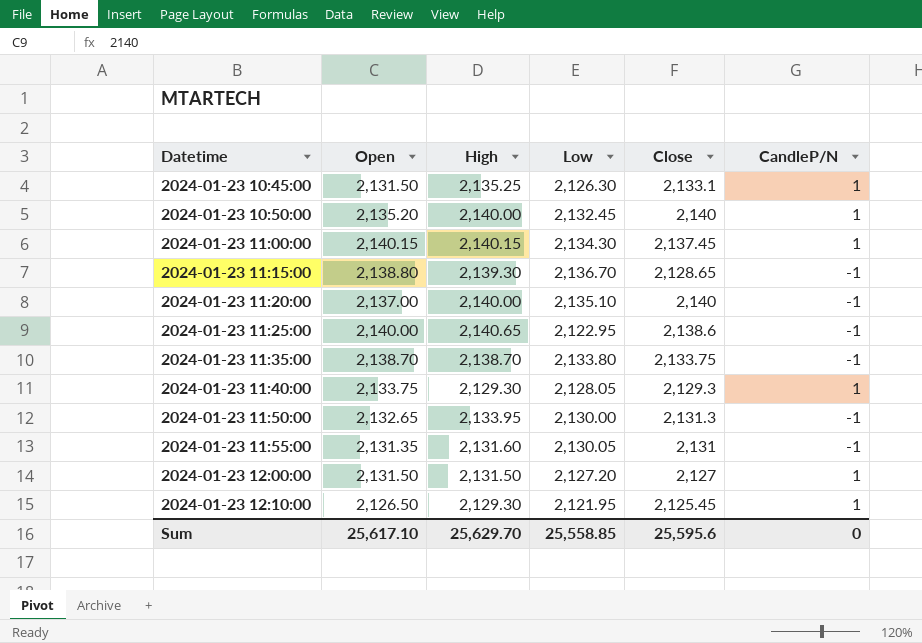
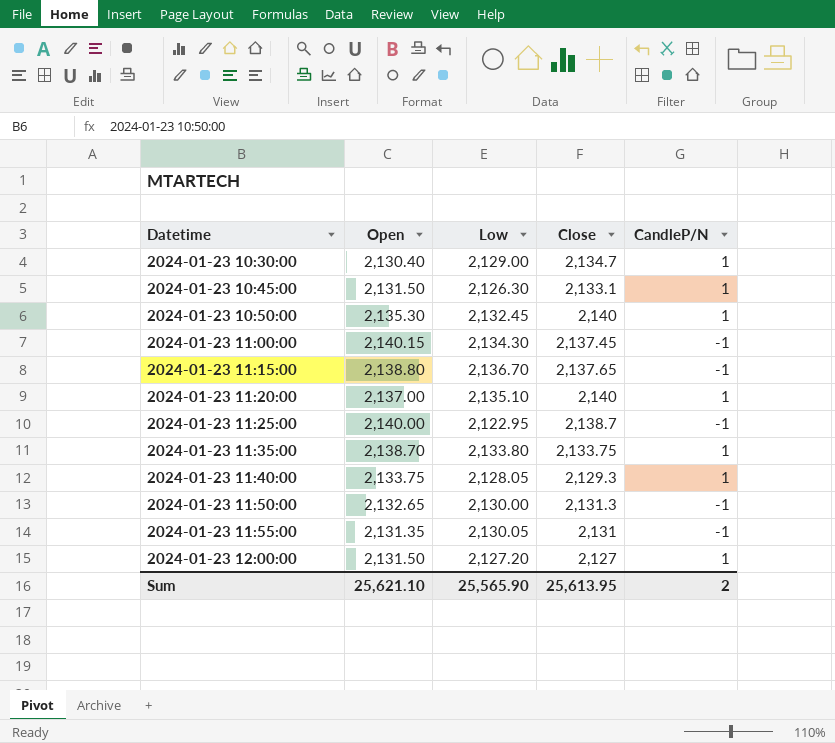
column High | position: 3 -> none
row 2024-01-23 12:10:00: 2,126.50 | 2,129.30 | 2,121.95 | 2,125.45 | 1 -> none
row 2024-01-23 10:30:00: none -> 2,130.40 | 2,129.00 | 2,134.7 | 1
2024-01-23 10:50:00 | Open: 2,135.20 -> 2,135.30
2024-01-23 11:00:00 | CandleP/N: 1 -> -1
2024-01-23 11:15:00 | Close: 2,128.65 -> 2,137.65
2024-01-23 11:20:00 | CandleP/N: -1 -> 1
2024-01-23 11:25:00 | Close: 2,138.6 -> 2,138.7
2024-01-23 11:35:00 | CandleP/N: -1 -> 1
Sum | Open: 25,617.10 -> 25,621.10
Sum | Low: 25,558.85 -> 25,565.90
Sum | Close: 25,595.6 -> 25,613.95
Sum | CandleP/N: 0 -> 2

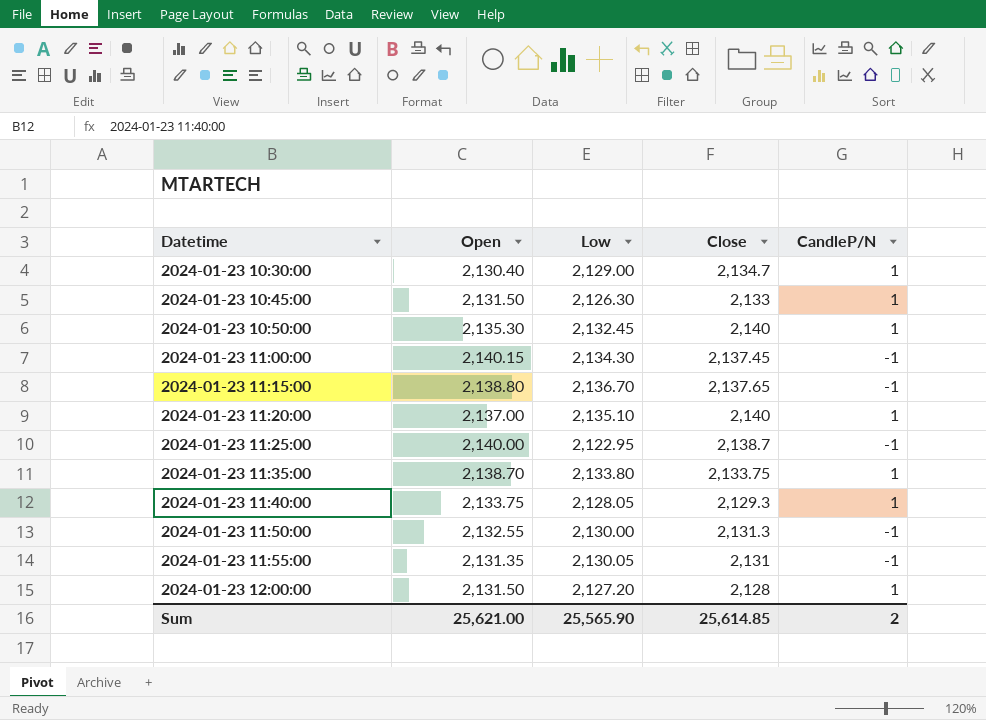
2024-01-23 10:45:00 | Close: 2,133.1 -> 2,133
2024-01-23 11:50:00 | Open: 2,132.65 -> 2,132.55
2024-01-23 12:00:00 | Close: 2,127 -> 2,128
Sum | Open: 25,621.10 -> 25,621.00
Sum | Close: 25,613.95 -> 25,614.85

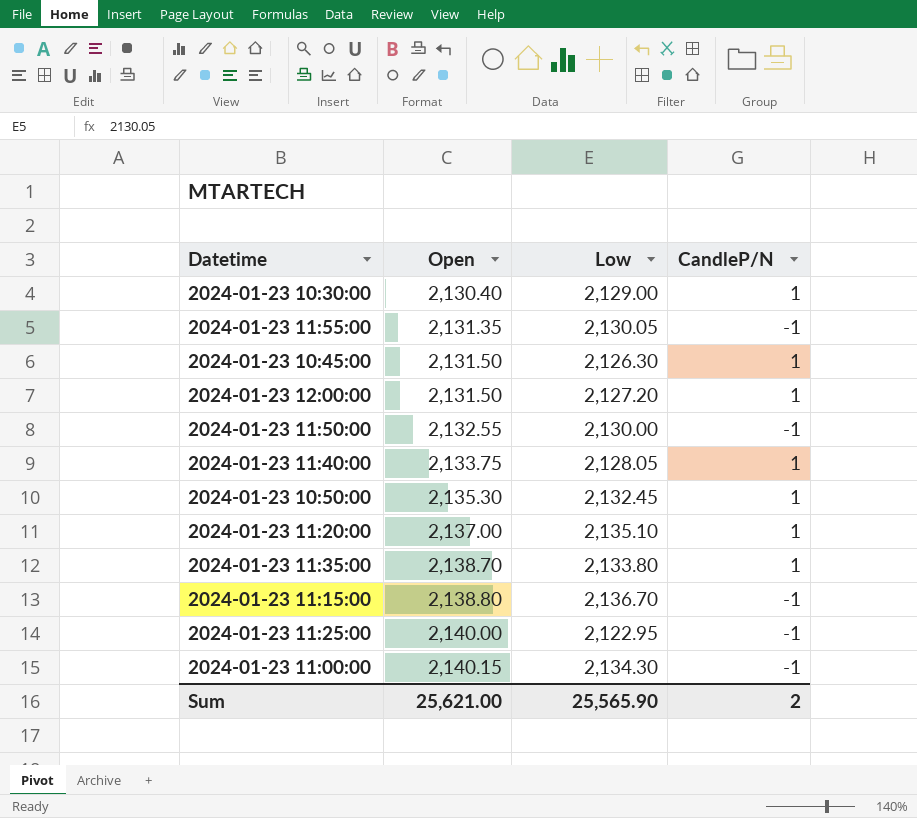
row order: Datetime ascending -> Open ascending
column Close | position: 4 -> none

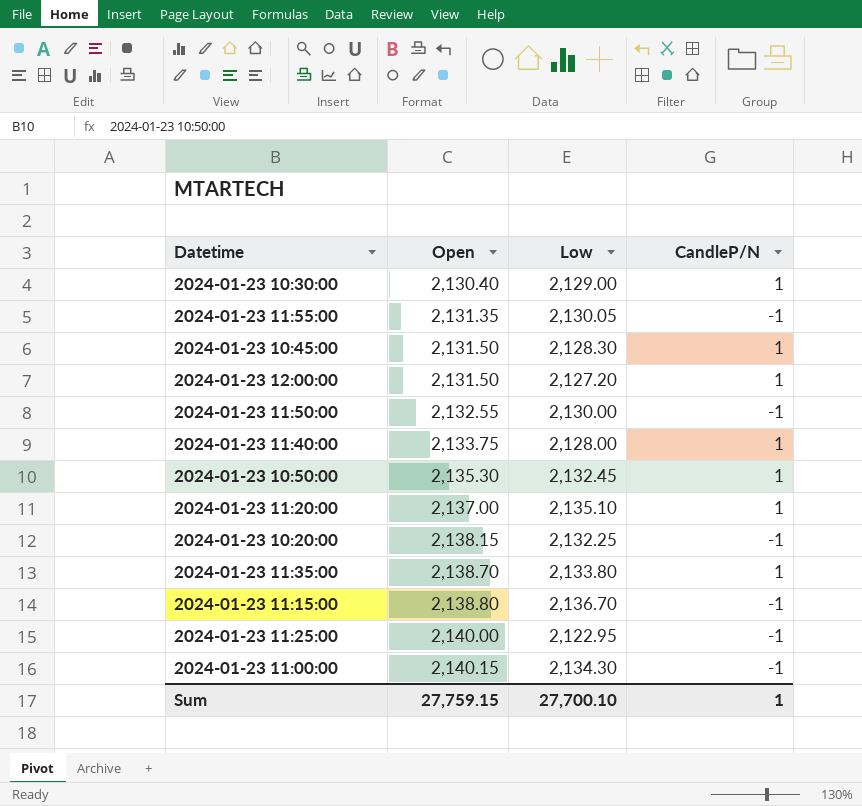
2024-01-23 10:45:00 | Low: 2,126.30 -> 2,128.30
2024-01-23 11:40:00 | Low: 2,128.05 -> 2,128.00
row 2024-01-23 10:20:00: none -> 2,138.15 | 2,132.25 | -1
Sum | Open: 25,621.00 -> 27,759.15
Sum | Low: 25,565.90 -> 27,700.10
Sum | CandleP/N: 2 -> 1

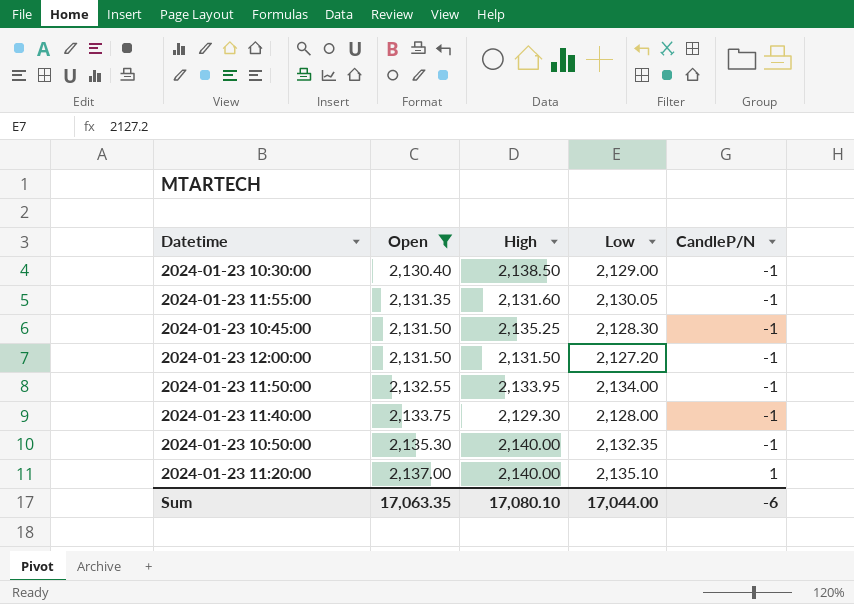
filter: none -> Open <= 2,137.00
column High | position: none -> 3
2024-01-23 10:30:00 | CandleP/N: 1 -> -1
2024-01-23 10:45:00 | CandleP/N: 1 -> -1
2024-01-23 12:00:00 | CandleP/N: 1 -> -1
2024-01-23 11:50:00 | Low: 2,130.00 -> 2,134.00
2024-01-23 11:40:00 | CandleP/N: 1 -> -1
2024-01-23 10:50:00 | Low: 2,132.45 -> 2,132.35
2024-01-23 10:50:00 | CandleP/N: 1 -> -1
Sum | Open: 27,759.15 -> 17,063.35
Sum | Low: 27,700.10 -> 17,044.00
Sum | CandleP/N: 1 -> -6

